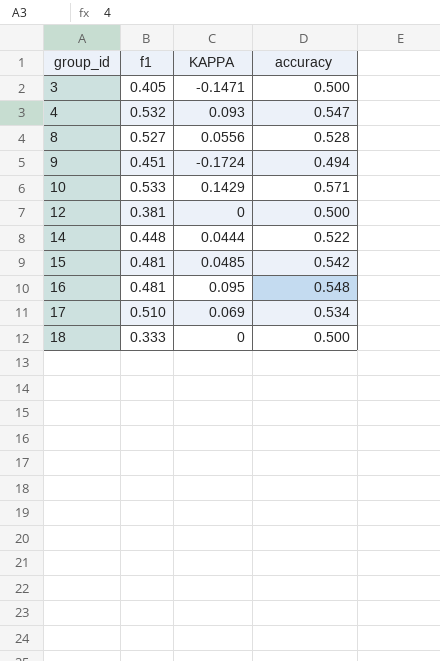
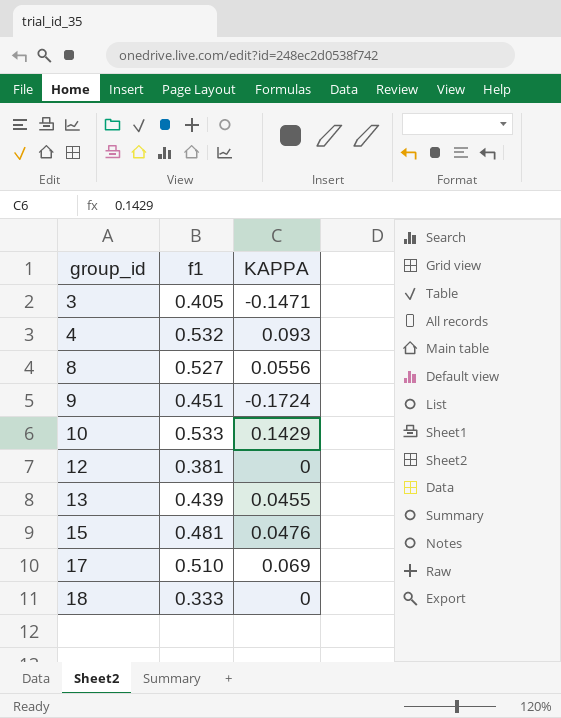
column accuracy | position: 4 -> none
row 14: 0.448 | 0.0444 | 0.522 -> none
row 16: 0.481 | 0.095 | 0.548 -> none
row 13: none -> 0.439 | 0.0455
15 | KAPPA: 0.0485 -> 0.0476

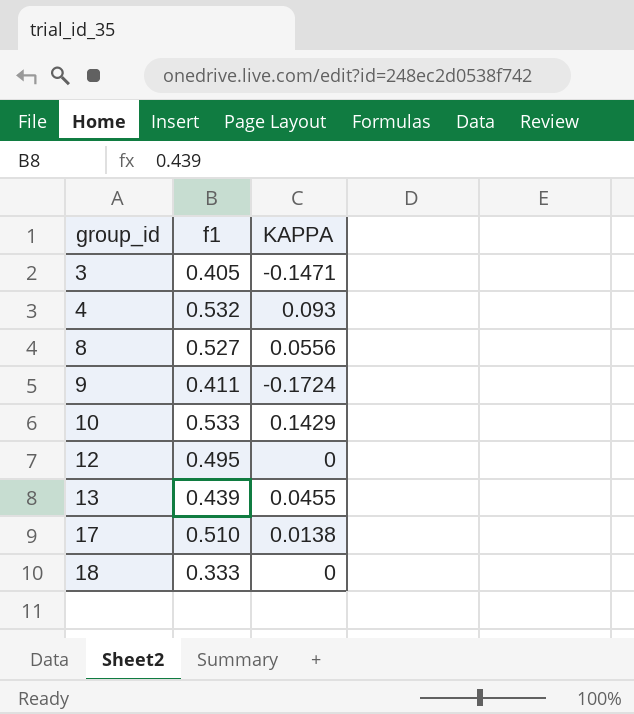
row 15: 0.481 | 0.0476 -> none
9 | f1: 0.451 -> 0.411
12 | f1: 0.381 -> 0.495
17 | KAPPA: 0.069 -> 0.0138

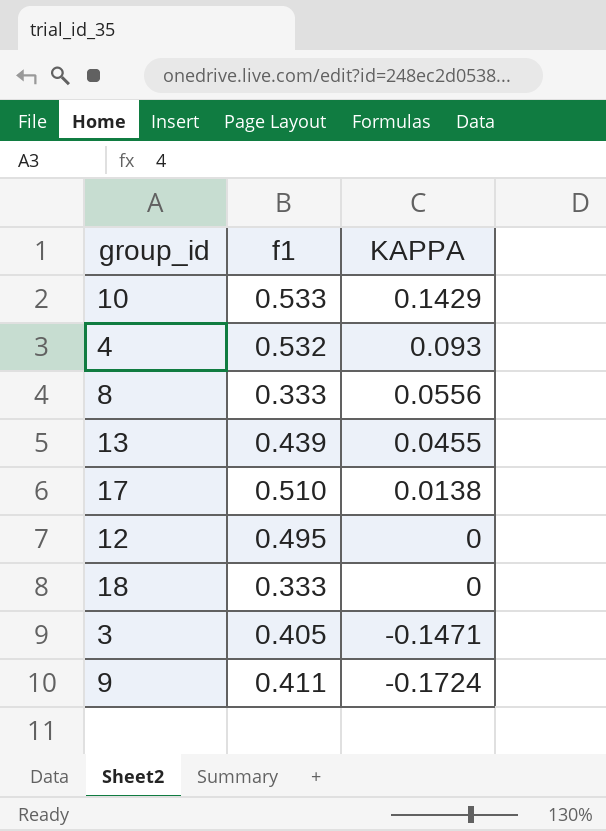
row order: group_id ascending -> KAPPA descending
8 | f1: 0.527 -> 0.333

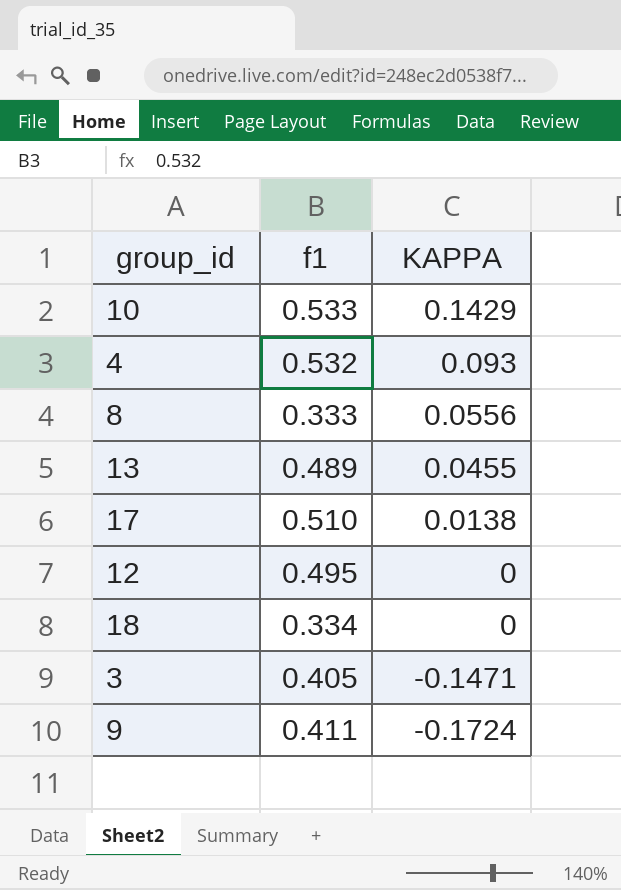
13 | f1: 0.439 -> 0.489
18 | f1: 0.333 -> 0.334

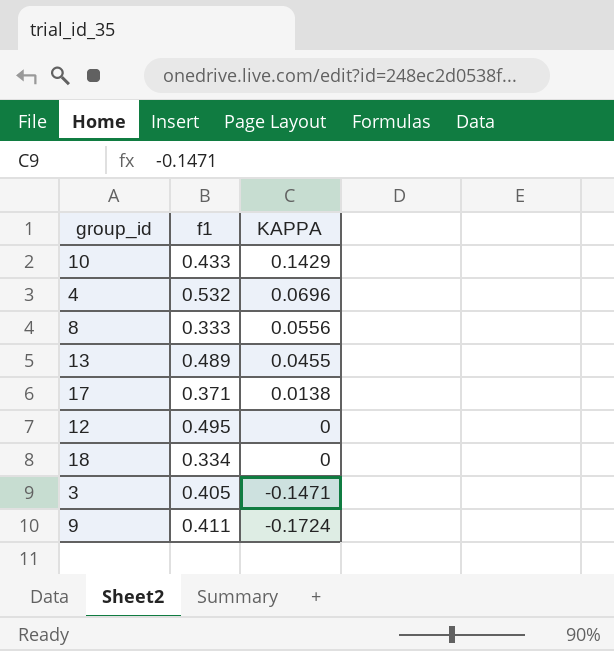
10 | f1: 0.533 -> 0.433
4 | KAPPA: 0.093 -> 0.0696
17 | f1: 0.510 -> 0.371

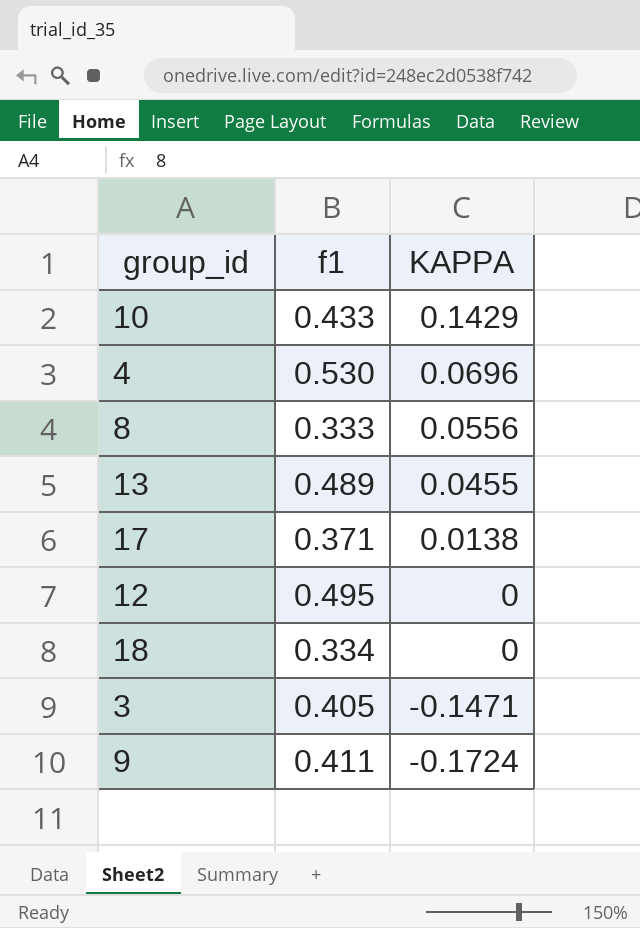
4 | f1: 0.532 -> 0.530

